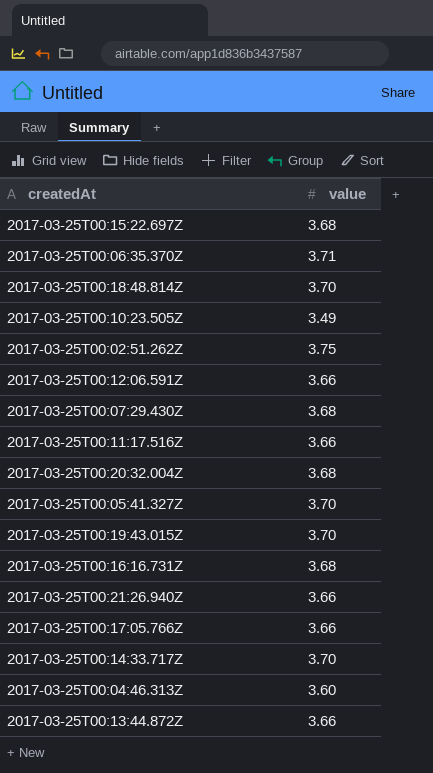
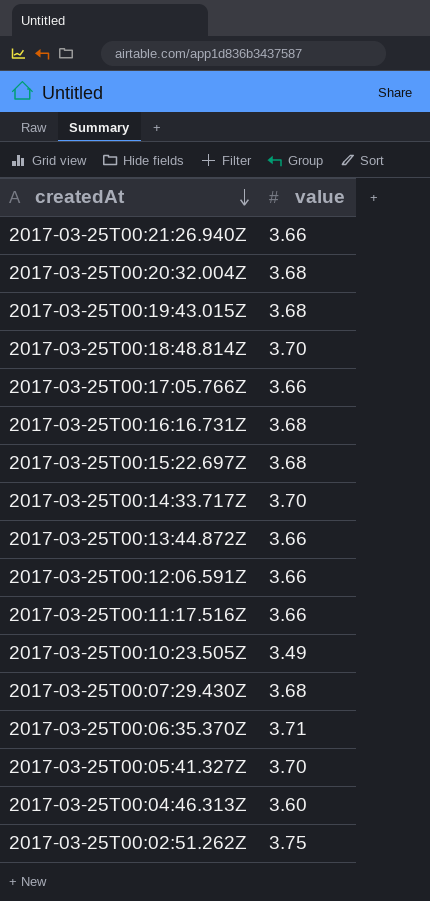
row order: none -> createdAt descending
2017-03-25T00:19:43.015Z | value: 3.70 -> 3.68

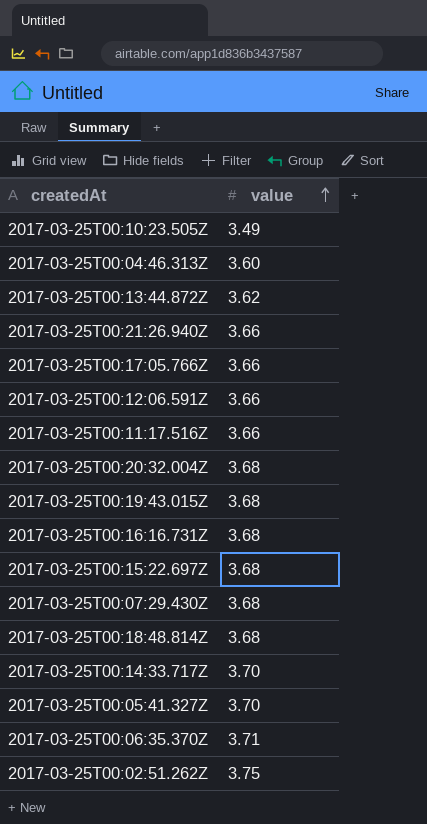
row order: createdAt descending -> value ascending
2017-03-25T00:13:44.872Z | value: 3.66 -> 3.62
2017-03-25T00:18:48.814Z | value: 3.70 -> 3.68

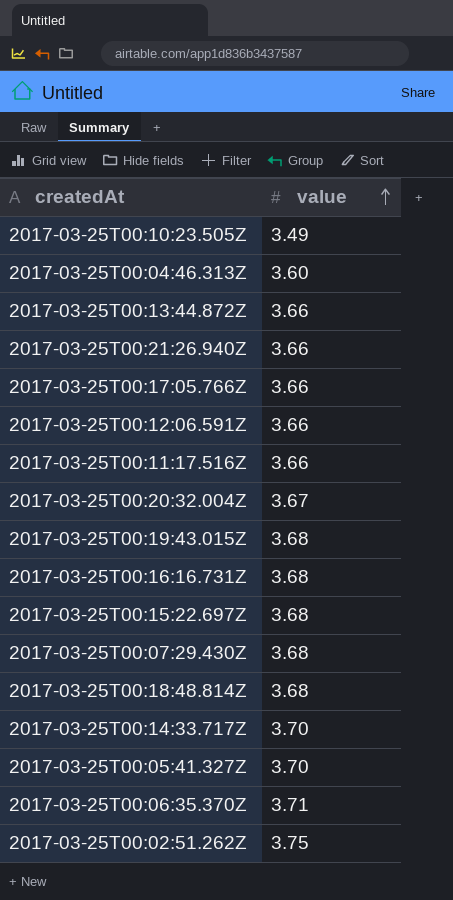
2017-03-25T00:13:44.872Z | value: 3.62 -> 3.66
2017-03-25T00:20:32.004Z | value: 3.68 -> 3.67

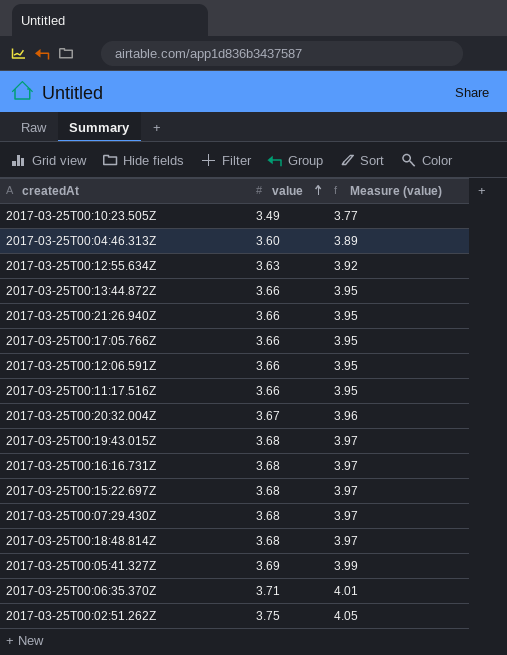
column Measure (value) | formula: none -> [value] * 1.08
row 2017-03-25T00:14:33.717Z: 3.70 -> none
row 2017-03-25T00:12:55.634Z: none -> 3.63 | 3.92
2017-03-25T00:05:41.327Z | value: 3.70 -> 3.69

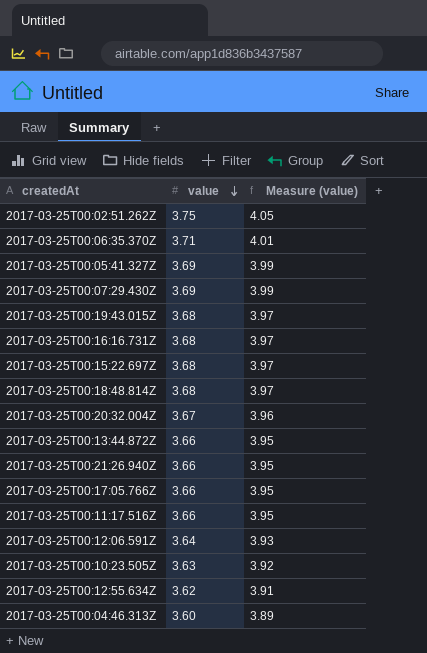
row order: value ascending -> value descending
2017-03-25T00:07:29.430Z | value: 3.68 -> 3.69
2017-03-25T00:07:29.430Z | Measure (value): 3.97 -> 3.99
2017-03-25T00:12:06.591Z | value: 3.66 -> 3.64
2017-03-25T00:12:06.591Z | Measure (value): 3.95 -> 3.93
2017-03-25T00:10:23.505Z | value: 3.49 -> 3.63
2017-03-25T00:10:23.505Z | Measure (value): 3.77 -> 3.92
2017-03-25T00:12:55.634Z | value: 3.63 -> 3.62
2017-03-25T00:12:55.634Z | Measure (value): 3.92 -> 3.91

